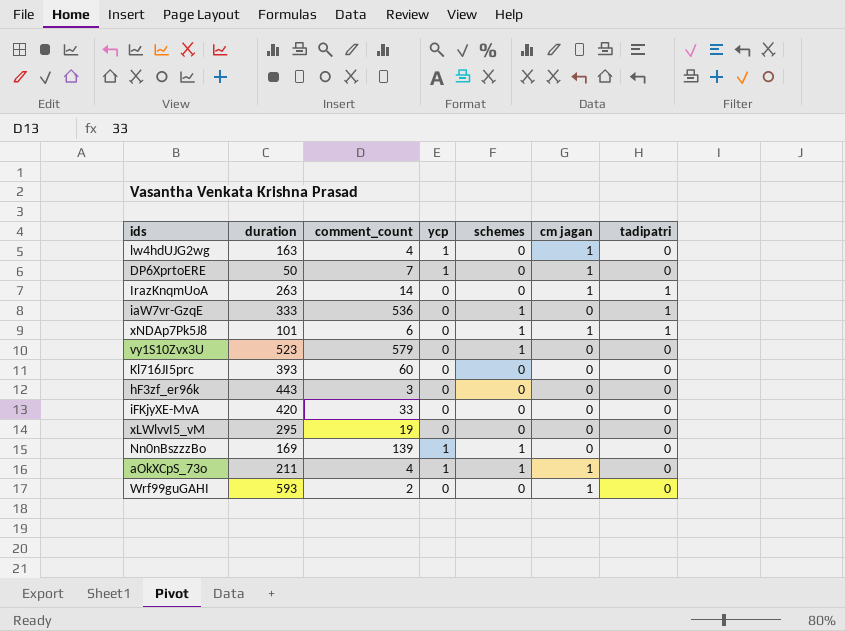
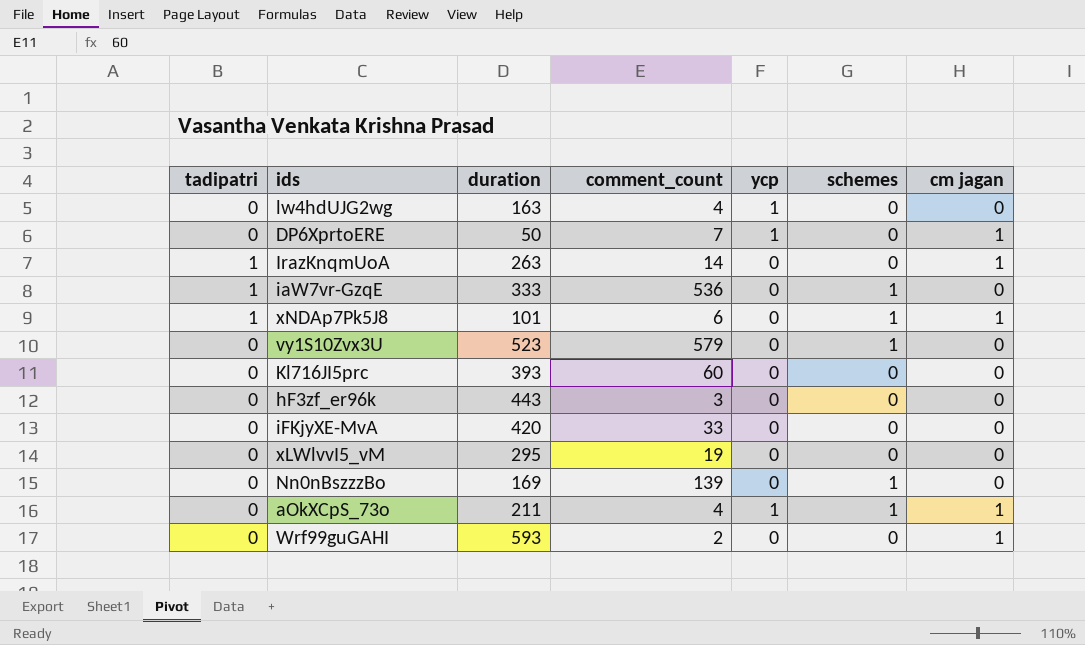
column tadipatri | position: 7 -> 1
lw4hdUJG2wg | cm jagan: 1 -> 0
Nn0nBszzzBo | ycp: 1 -> 0

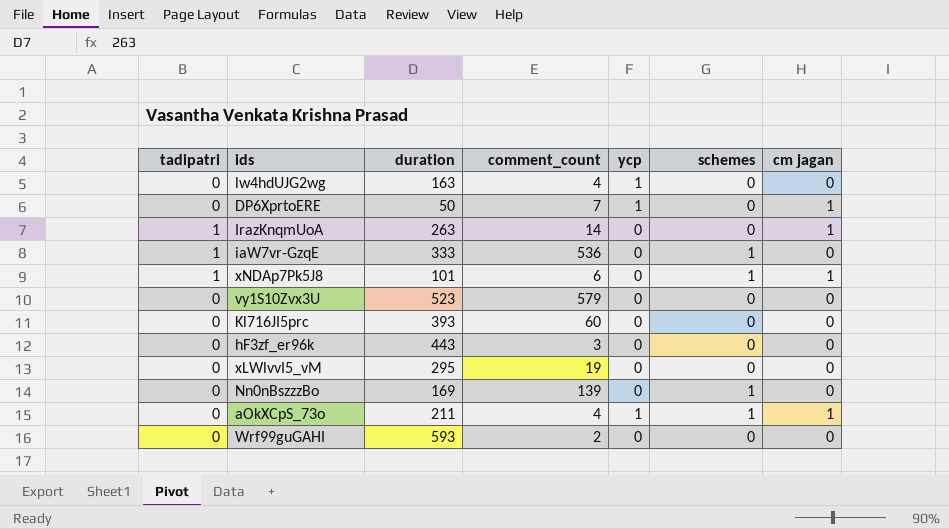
row iFKjyXE-MvA: 0 | 420 | 33 | 0 | 0 | 0 -> none
vy1S10Zvx3U | schemes: 1 -> 0
Wrf99guGAHI | cm jagan: 1 -> 0

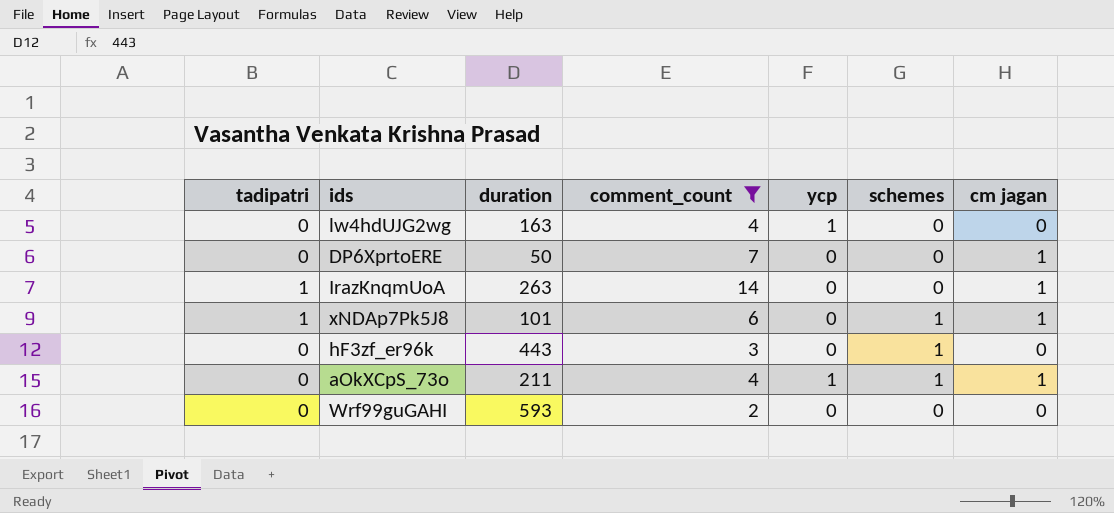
filter: none -> comment_count <= 14
DP6XprtoERE | ycp: 1 -> 0
hF3zf_er96k | schemes: 0 -> 1

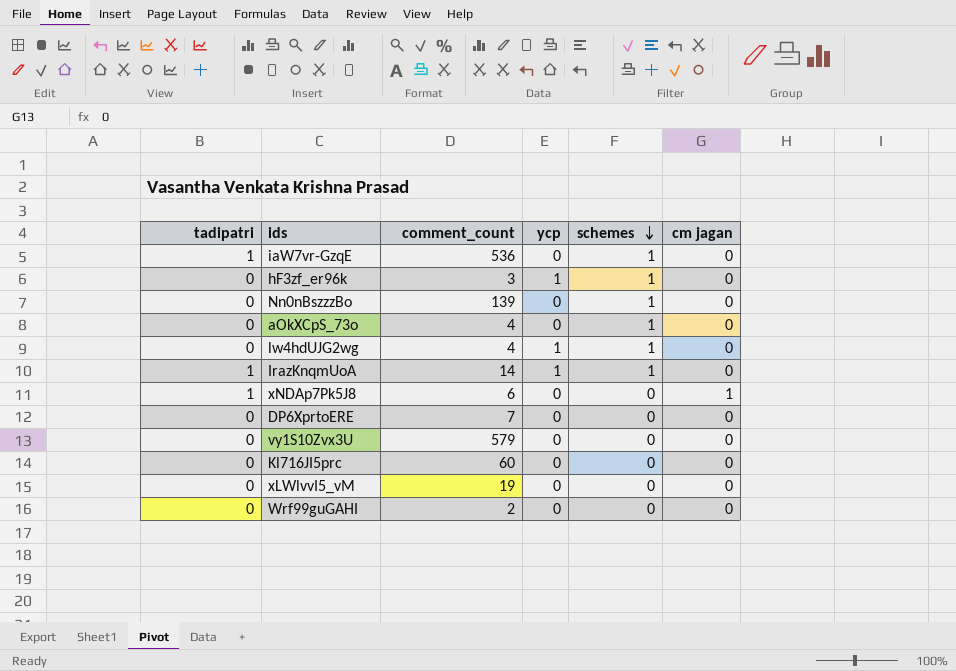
filter: comment_count <= 14 -> none
row order: none -> schemes descending
column duration | position: 3 -> none
hF3zf_er96k | ycp: 0 -> 1
aOkXCpS_73o | ycp: 1 -> 0
aOkXCpS_73o | cm jagan: 1 -> 0
lw4hdUJG2wg | schemes: 0 -> 1
IrazKnqmUoA | ycp: 0 -> 1
IrazKnqmUoA | schemes: 0 -> 1
IrazKnqmUoA | cm jagan: 1 -> 0
xNDAp7Pk5J8 | schemes: 1 -> 0
DP6XprtoERE | cm jagan: 1 -> 0

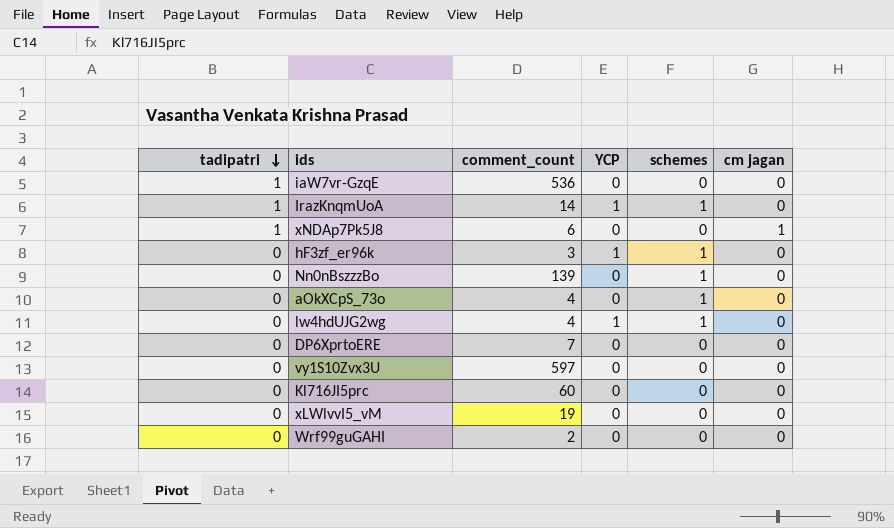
row order: schemes descending -> tadipatri descending
column name: ycp -> YCP
iaW7vr-GzqE | schemes: 1 -> 0
vy1S10Zvx3U | comment_count: 579 -> 597

